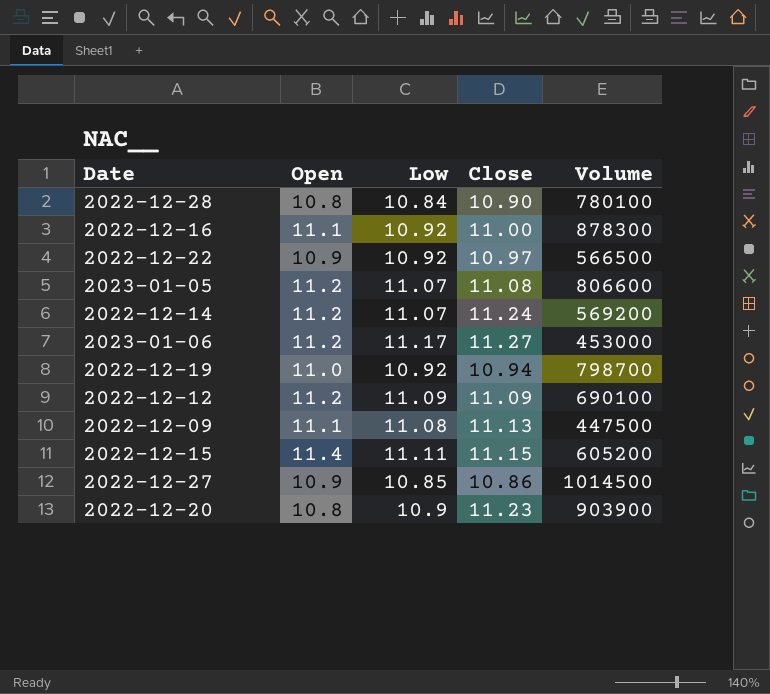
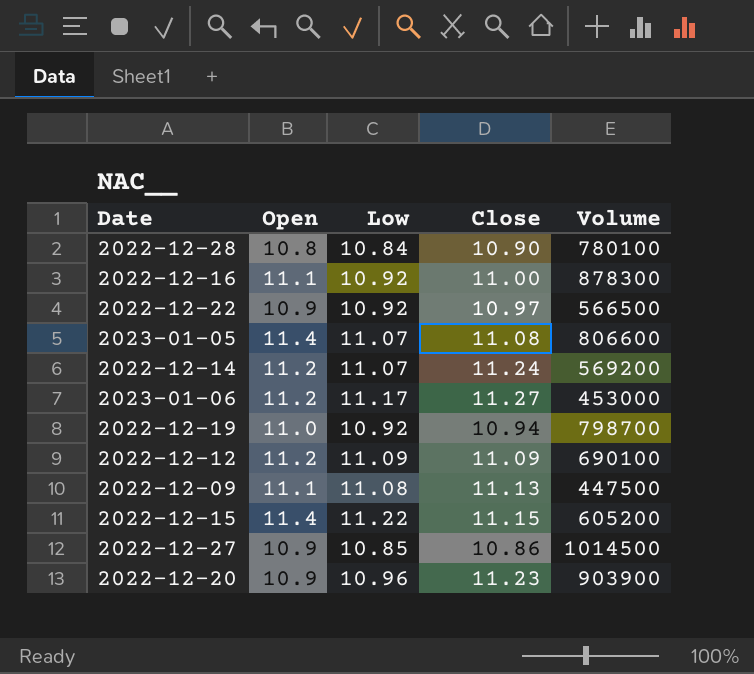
2023-01-05 | Open: 11.2 -> 11.4
2022-12-15 | Low: 11.11 -> 11.22
2022-12-20 | Open: 10.8 -> 10.9
2022-12-20 | Low: 10.9 -> 10.96

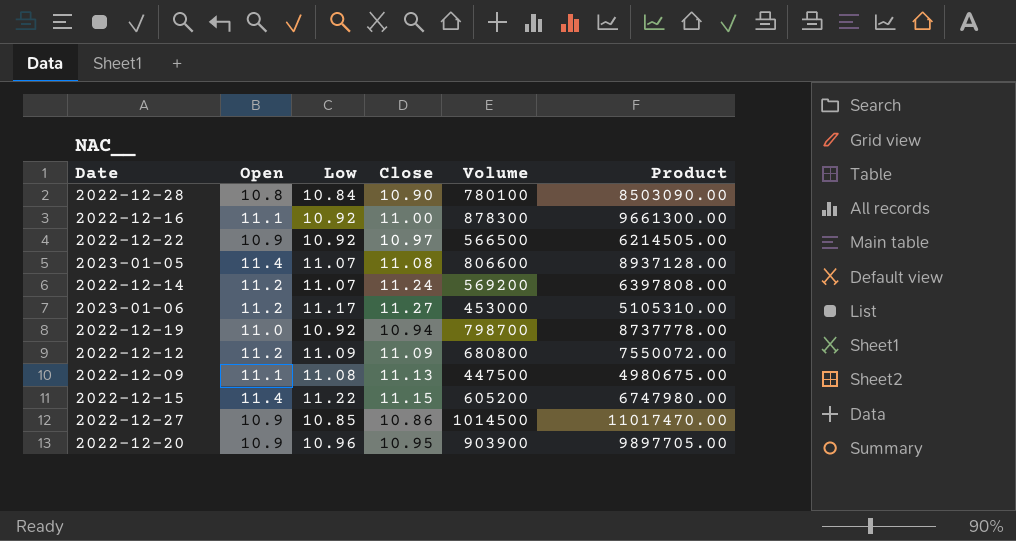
column Product | formula: none -> [Close] * [Volume]
2022-12-12 | Volume: 690100 -> 680800
2022-12-20 | Close: 11.23 -> 10.95

